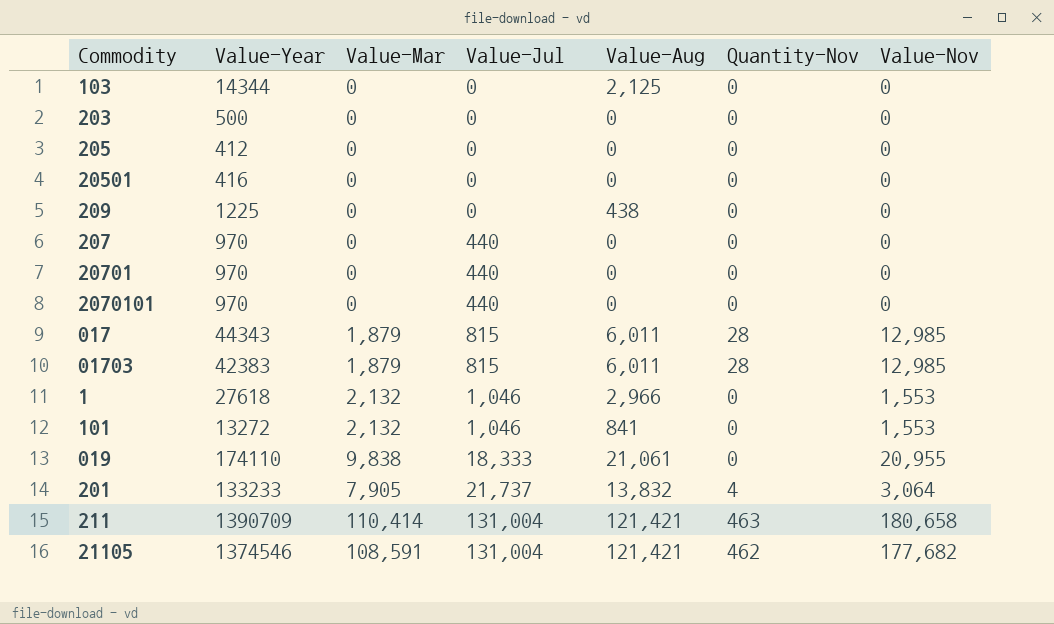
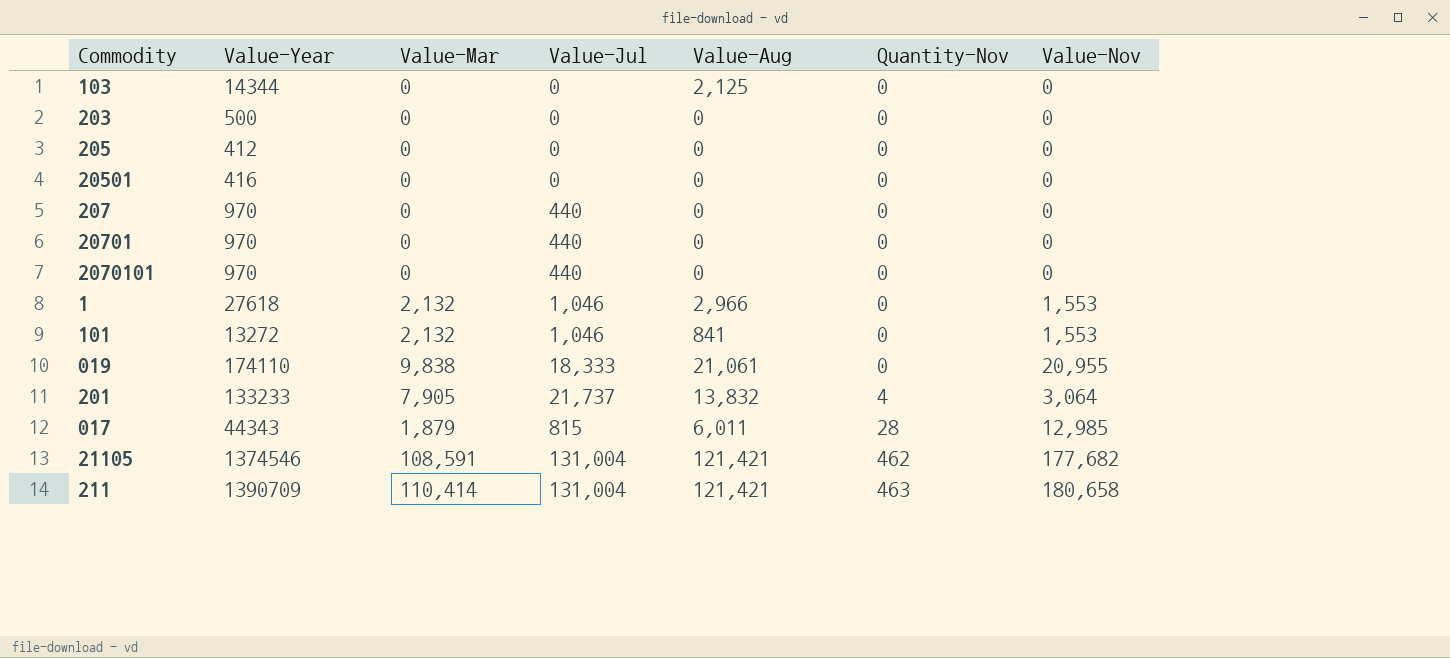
row order: Value-Jul ascending -> Quantity-Nov ascending
row 209: 1225 | 0 | 0 | 438 | 0 | 0 -> none
row 01703: 42383 | 1,879 | 815 | 6,011 | 28 | 12,985 -> none

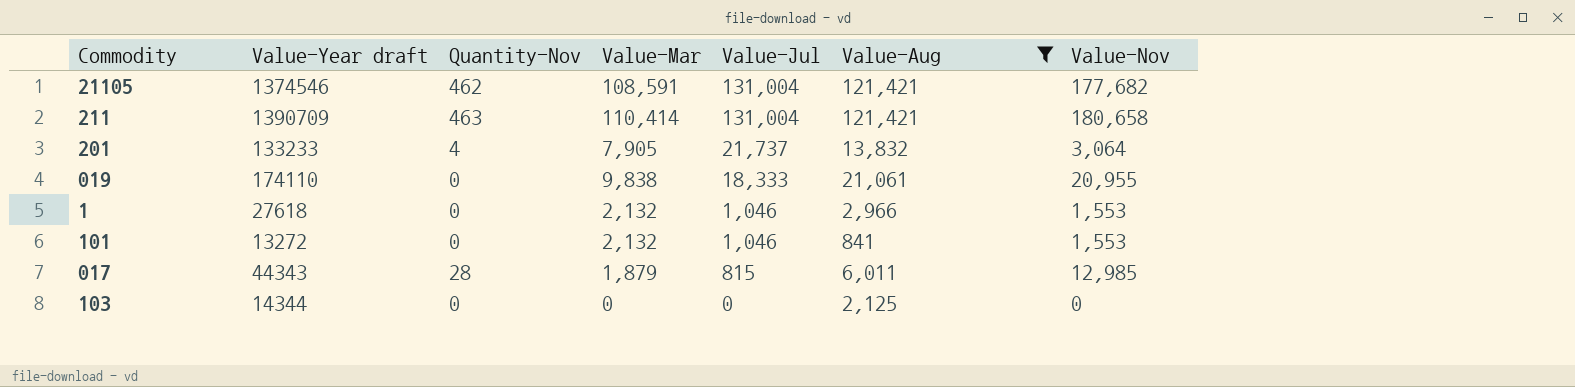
filter: none -> Value-Aug != 0
row order: Quantity-Nov ascending -> Value-Jul descending
column name: Value-Year -> Value-Year draft
column Quantity-Nov | position: 6 -> 3

